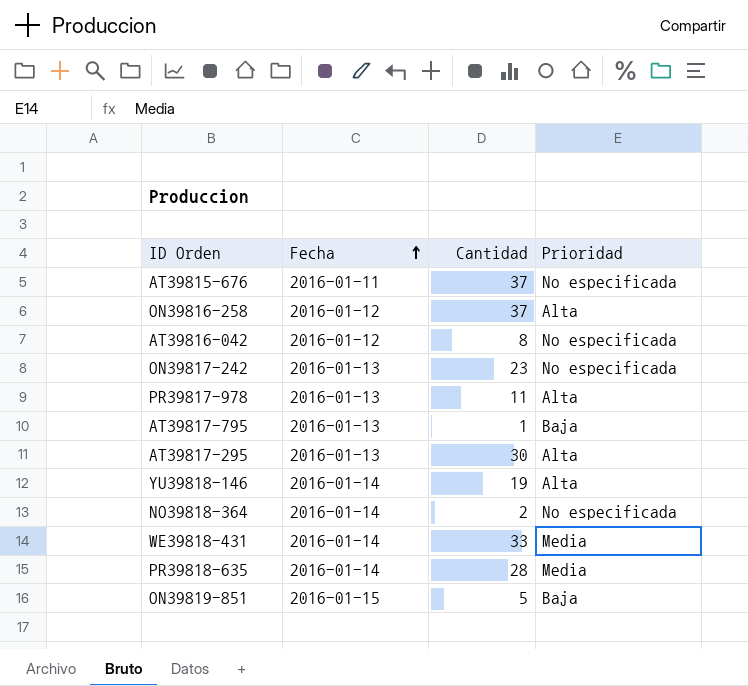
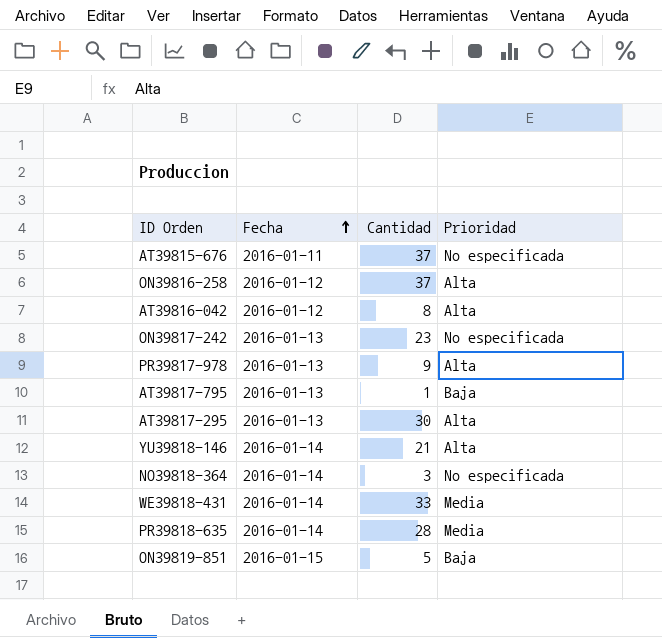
AT39816-042 | Prioridad: No especificada -> Alta
PR39817-978 | Cantidad: 11 -> 9
YU39818-146 | Cantidad: 19 -> 21
NO39818-364 | Cantidad: 2 -> 3

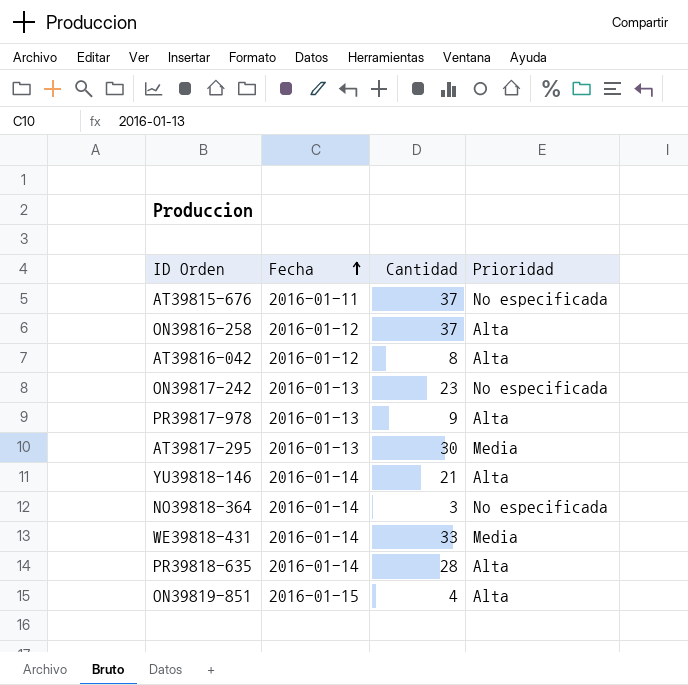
row AT39817-795: 2016-01-13 | 1 | Baja -> none
AT39817-295 | Prioridad: Alta -> Media
PR39818-635 | Prioridad: Media -> Alta
ON39819-851 | Cantidad: 5 -> 4
ON39819-851 | Prioridad: Baja -> Alta

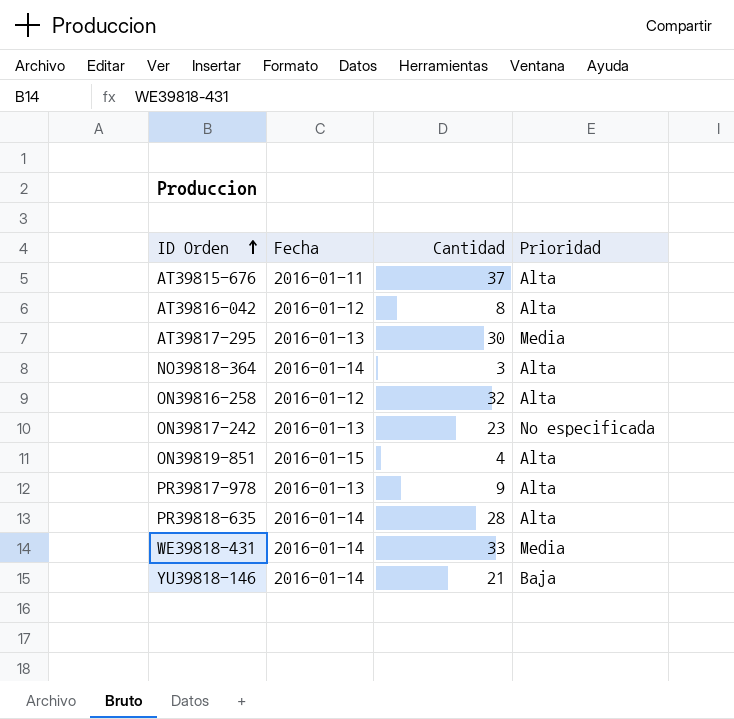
row order: Fecha ascending -> ID Orden ascending
AT39815-676 | Prioridad: No especificada -> Alta
NO39818-364 | Prioridad: No especificada -> Alta
ON39816-258 | Cantidad: 37 -> 32
YU39818-146 | Prioridad: Alta -> Baja

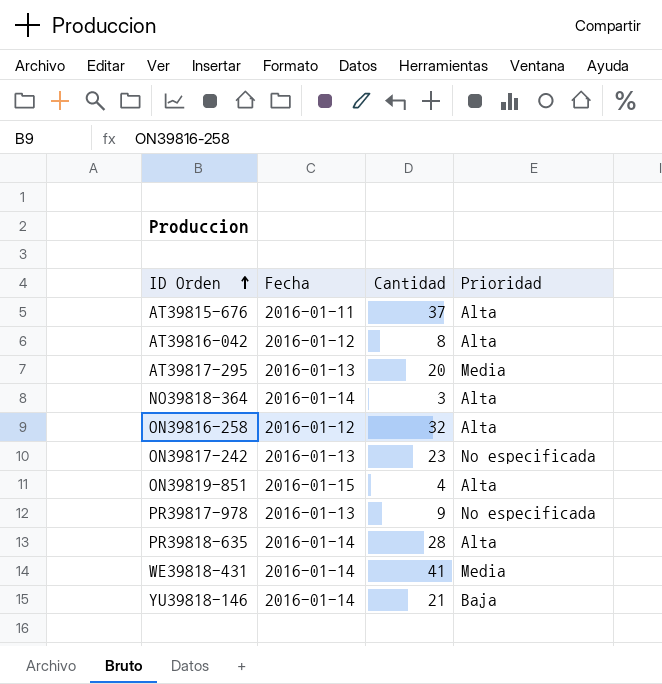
AT39817-295 | Cantidad: 30 -> 20
PR39817-978 | Prioridad: Alta -> No especificada
WE39818-431 | Cantidad: 33 -> 41

